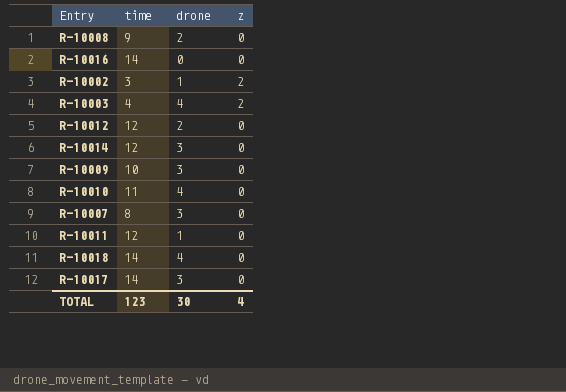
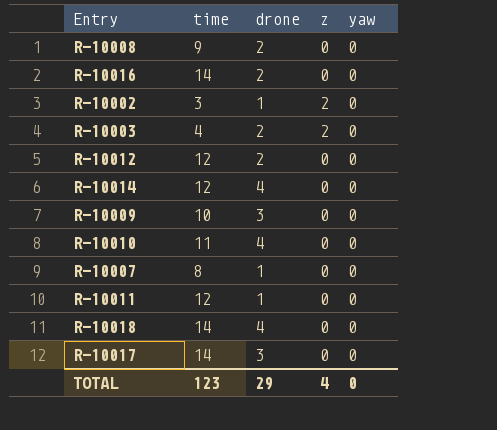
column yaw | position: none -> 5
R-10016 | drone: 0 -> 2
R-10003 | drone: 4 -> 2
R-10014 | drone: 3 -> 4
R-10007 | drone: 3 -> 1
TOTAL | drone: 30 -> 29

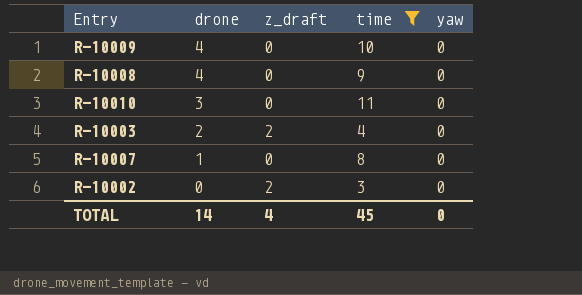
filter: none -> time <= 11
row order: none -> drone descending
column name: z -> z_draft
column time | position: 2 -> 4
R-10009 | drone: 3 -> 4
R-10008 | drone: 2 -> 4
R-10010 | drone: 4 -> 3
R-10002 | drone: 1 -> 0
TOTAL | drone: 29 -> 14
TOTAL | time: 123 -> 45

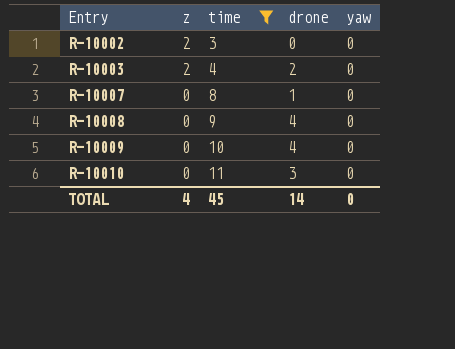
row order: drone descending -> Entry ascending
column name: z_draft -> z
column drone | position: 2 -> 4

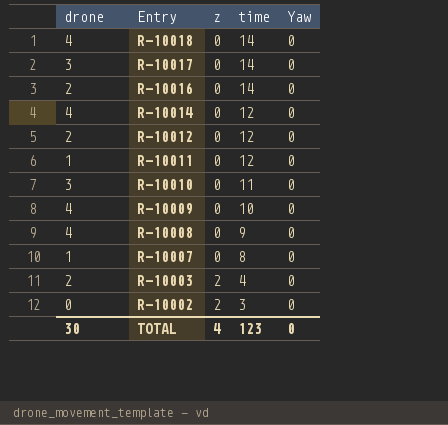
filter: time <= 11 -> none
row order: Entry ascending -> Entry descending
column drone | position: 4 -> 1
column name: yaw -> Yaw
TOTAL | drone: 14 -> 30
TOTAL | time: 45 -> 123

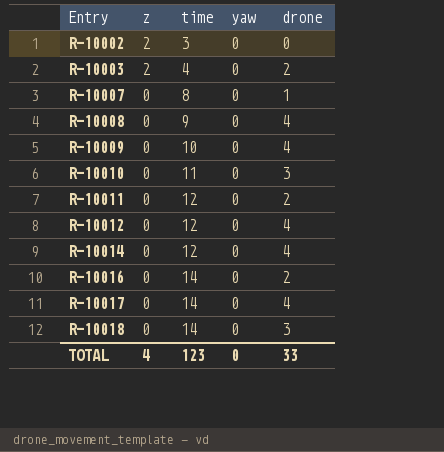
row order: Entry descending -> Entry ascending
column name: Yaw -> yaw
column drone | position: 1 -> 5
R-10011 | drone: 1 -> 2
R-10012 | drone: 2 -> 4
R-10017 | drone: 3 -> 4
R-10018 | drone: 4 -> 3
TOTAL | drone: 30 -> 33

